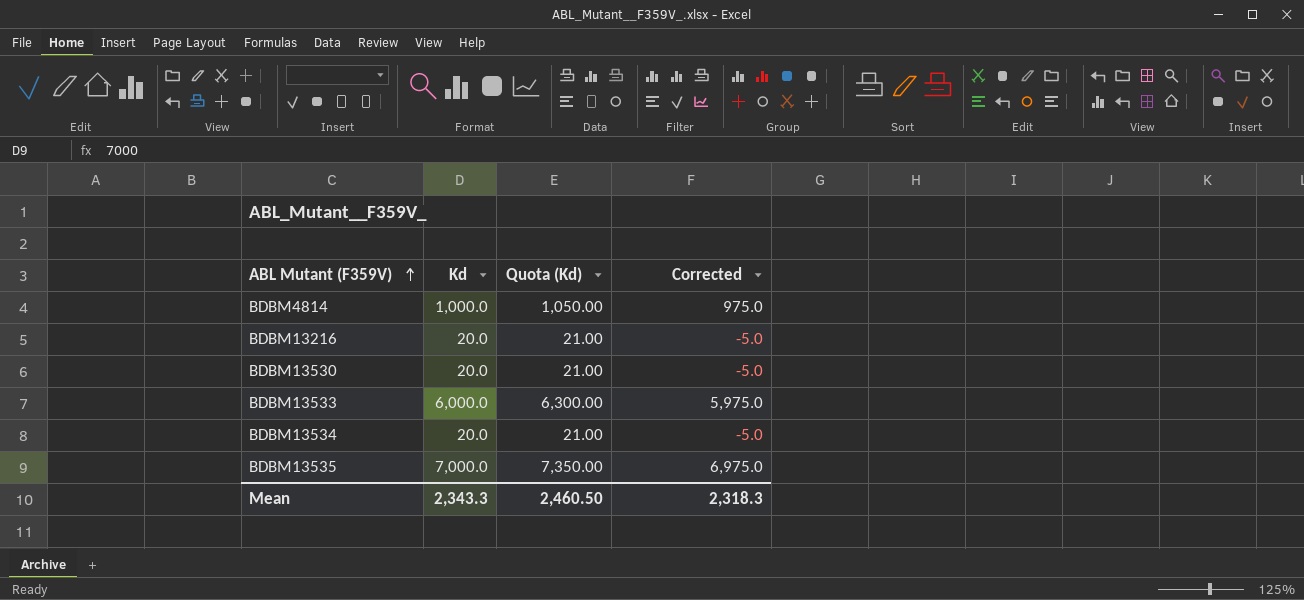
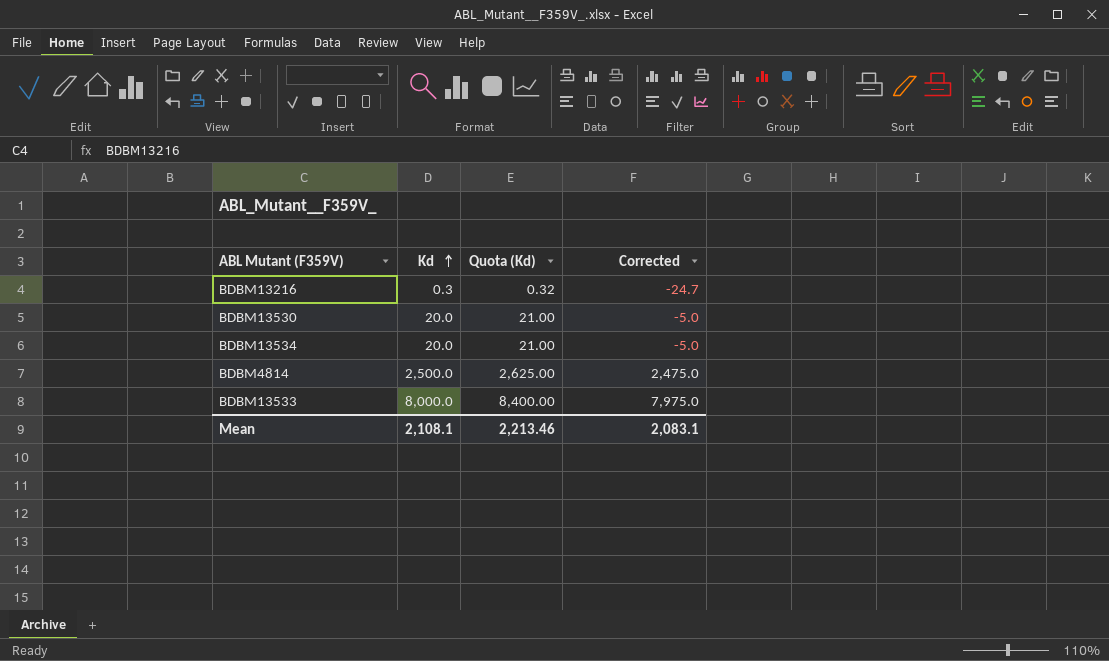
row order: ABL Mutant (F359V) ascending -> Kd ascending
row BDBM13535: 7,000.0 | 7,350.00 | 6,975.0 -> none
BDBM13216 | Kd: 20.0 -> 0.3
BDBM13216 | Quota (Kd): 21.00 -> 0.32
BDBM13216 | Corrected: -5.0 -> -24.7
BDBM4814 | Kd: 1,000.0 -> 2,500.0
BDBM4814 | Quota (Kd): 1,050.00 -> 2,625.00
BDBM4814 | Corrected: 975.0 -> 2,475.0
BDBM13533 | Kd: 6,000.0 -> 8,000.0
BDBM13533 | Quota (Kd): 6,300.00 -> 8,400.00
BDBM13533 | Corrected: 5,975.0 -> 7,975.0
Mean | Kd: 2,343.3 -> 2,108.1
Mean | Quota (Kd): 2,460.50 -> 2,213.46
Mean | Corrected: 2,318.3 -> 2,083.1

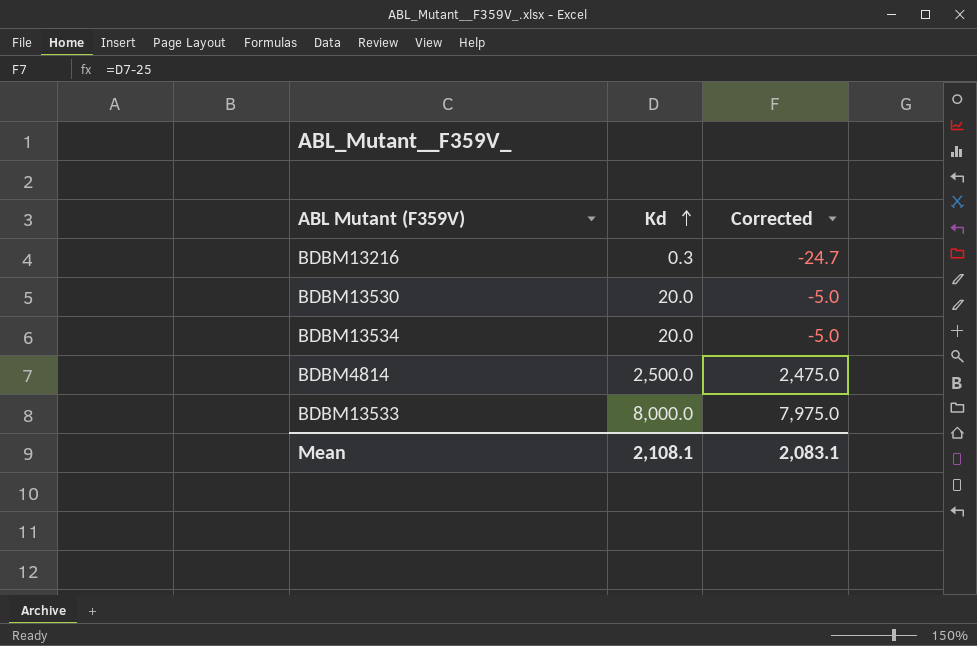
column Quota (Kd) | formula: [Kd] * 1.05 -> none

